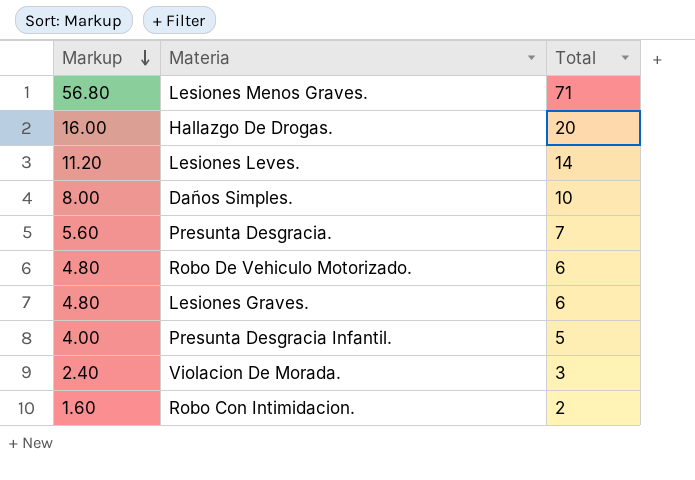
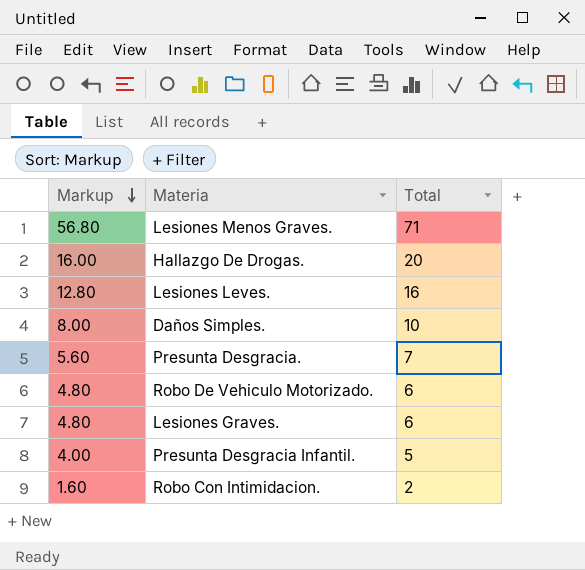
row Violacion De Morada.: 2.40 | 3 -> none
Lesiones Leves. | Markup: 11.20 -> 12.80
Lesiones Leves. | Total: 14 -> 16

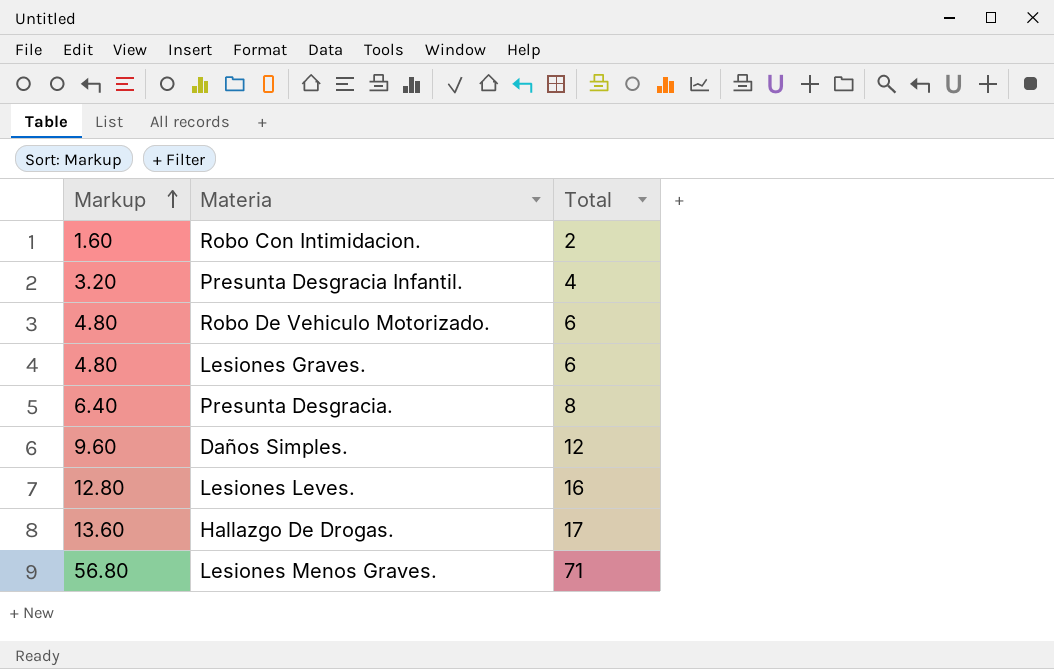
row order: Markup descending -> Markup ascending
Presunta Desgracia Infantil. | Markup: 4.00 -> 3.20
Presunta Desgracia Infantil. | Total: 5 -> 4
Presunta Desgracia. | Markup: 5.60 -> 6.40
Presunta Desgracia. | Total: 7 -> 8
Daños Simples. | Markup: 8.00 -> 9.60
Daños Simples. | Total: 10 -> 12
Hallazgo De Drogas. | Markup: 16.00 -> 13.60
Hallazgo De Drogas. | Total: 20 -> 17

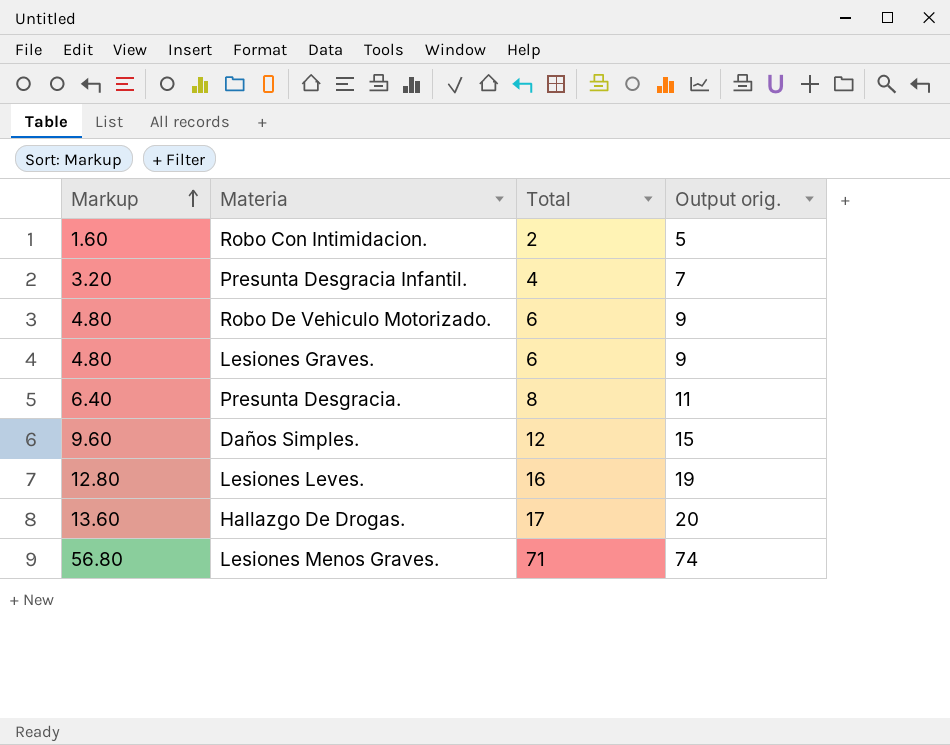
column Output orig. | formula: none -> [Total] + 3

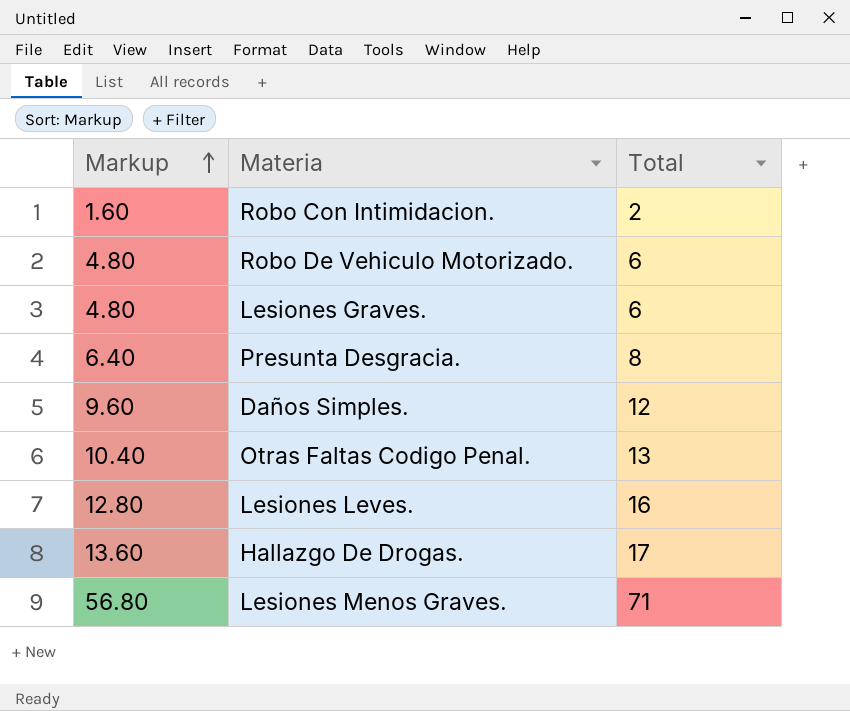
column Output orig. | formula: [Total] + 3 -> none
row Presunta Desgracia Infantil.: 3.20 | 4 | 7 -> none
row Otras Faltas Codigo Penal.: none -> 10.40 | 13

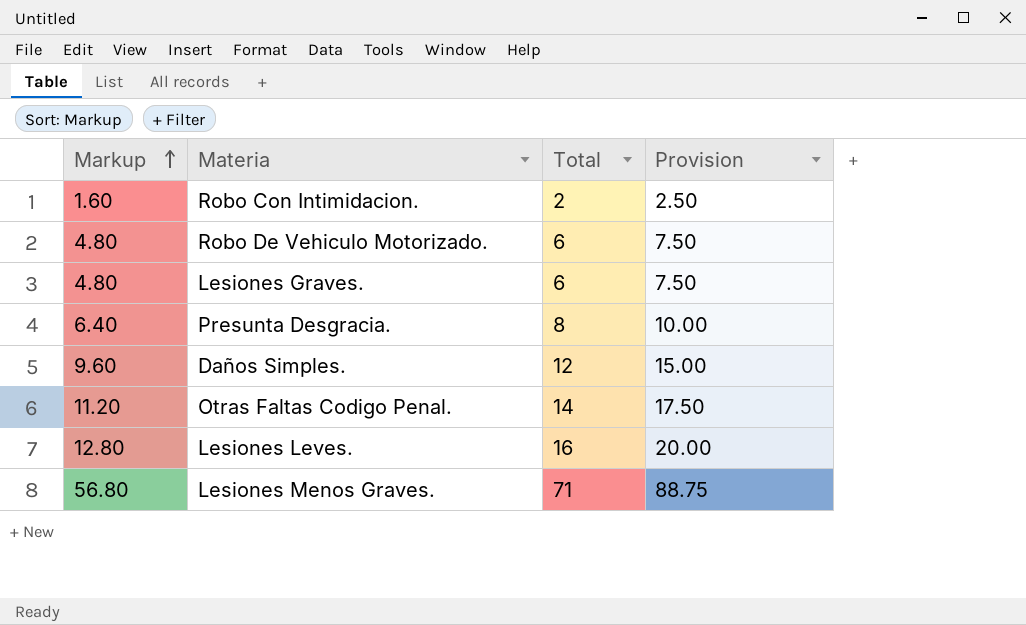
column Provision | formula: none -> [Total] * 1.25
row Hallazgo De Drogas.: 13.60 | 17 -> none
Otras Faltas Codigo Penal. | Markup: 10.40 -> 11.20
Otras Faltas Codigo Penal. | Total: 13 -> 14

